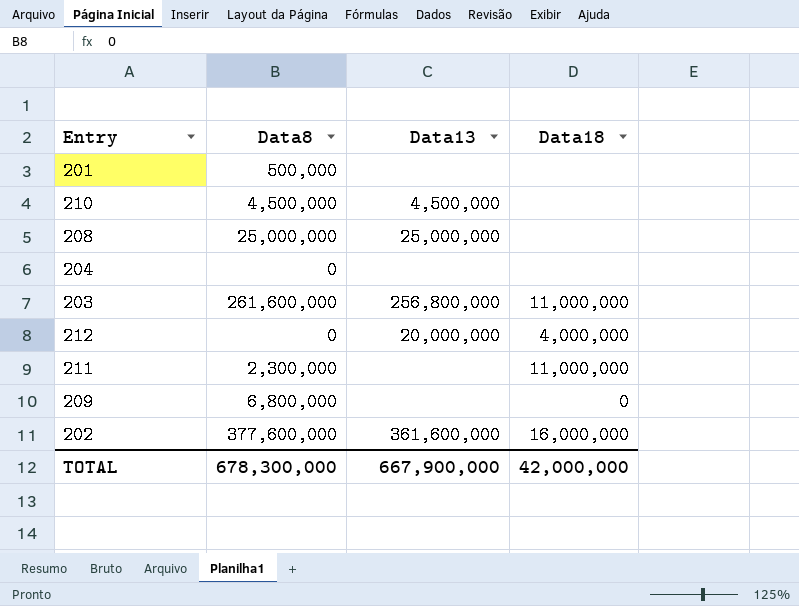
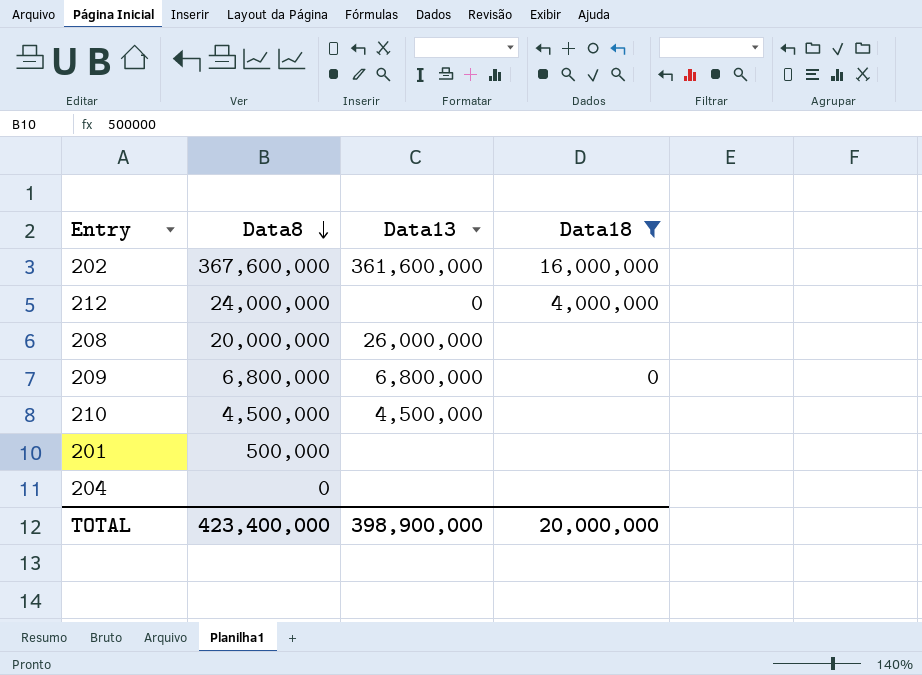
filter: none -> Data18 != 11,000,000
row order: none -> Data8 descending
202 | Data8: 377,600,000 -> 367,600,000
212 | Data8: 0 -> 24,000,000
212 | Data13: 20,000,000 -> 0
208 | Data8: 25,000,000 -> 20,000,000
208 | Data13: 25,000,000 -> 26,000,000
209 | Data13: none -> 6,800,000
TOTAL | Data8: 678,300,000 -> 423,400,000
TOTAL | Data13: 667,900,000 -> 398,900,000
TOTAL | Data18: 42,000,000 -> 20,000,000

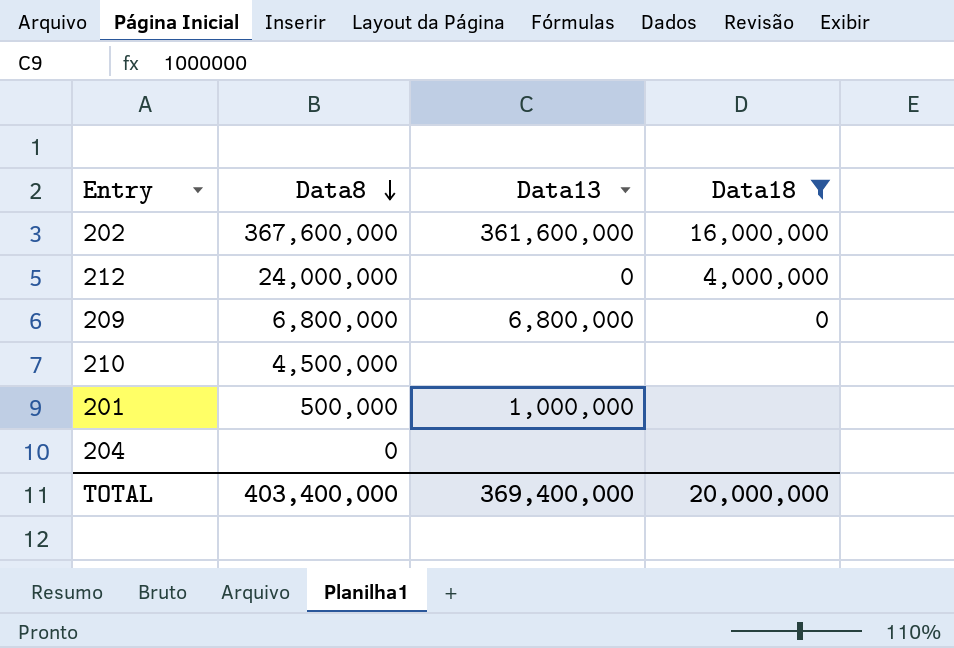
row 208: 20,000,000 | 26,000,000 | none -> none
210 | Data13: 4,500,000 -> none
201 | Data13: none -> 1,000,000
TOTAL | Data8: 423,400,000 -> 403,400,000
TOTAL | Data13: 398,900,000 -> 369,400,000

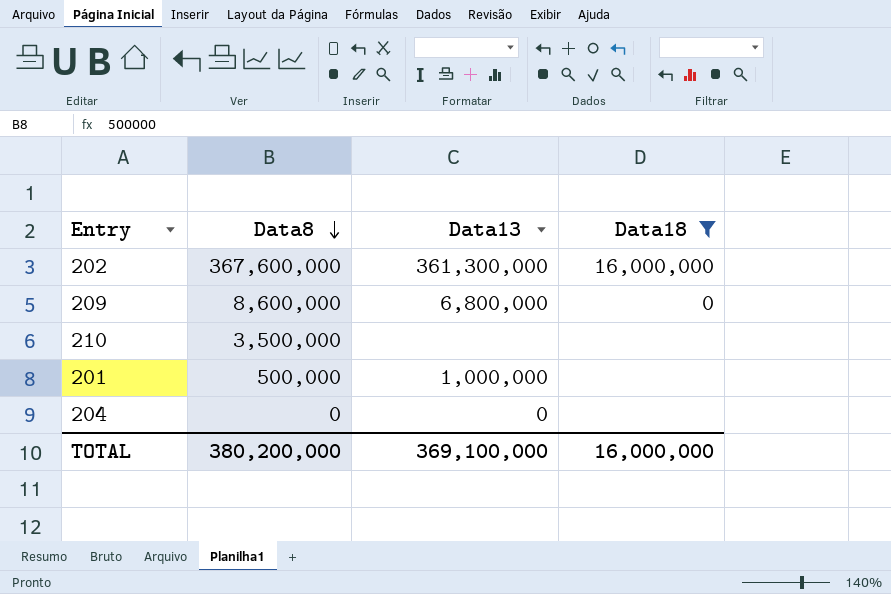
row 212: 24,000,000 | 0 | 4,000,000 -> none
202 | Data13: 361,600,000 -> 361,300,000
209 | Data8: 6,800,000 -> 8,600,000
210 | Data8: 4,500,000 -> 3,500,000
204 | Data13: none -> 0
TOTAL | Data8: 403,400,000 -> 380,200,000
TOTAL | Data13: 369,400,000 -> 369,100,000
TOTAL | Data18: 20,000,000 -> 16,000,000

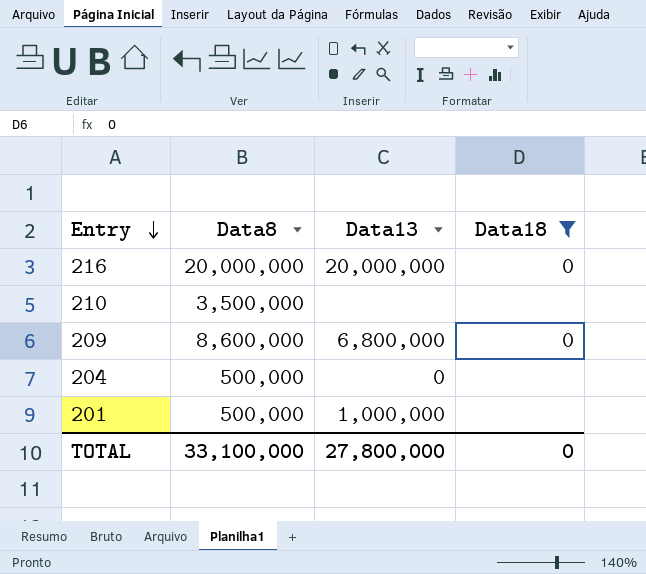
row order: Data8 descending -> Entry descending
row 202: 367,600,000 | 361,300,000 | 16,000,000 -> none
row 216: none -> 20,000,000 | 20,000,000 | 0
204 | Data8: 0 -> 500,000
TOTAL | Data8: 380,200,000 -> 33,100,000
TOTAL | Data13: 369,100,000 -> 27,800,000
TOTAL | Data18: 16,000,000 -> 0

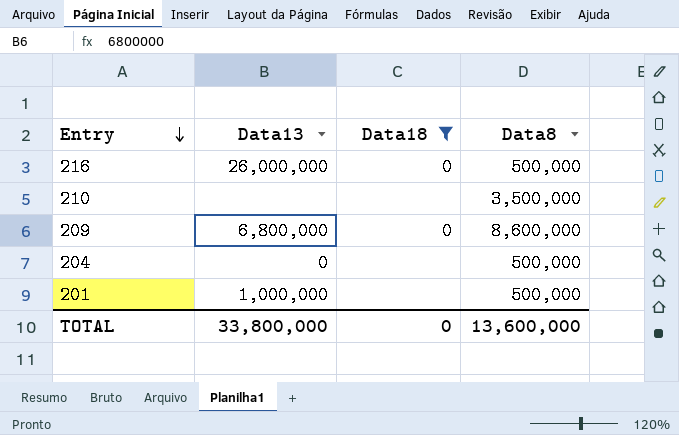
column Data8 | position: 2 -> 4
216 | Data13: 20,000,000 -> 26,000,000
216 | Data8: 20,000,000 -> 500,000
TOTAL | Data13: 27,800,000 -> 33,800,000
TOTAL | Data8: 33,100,000 -> 13,600,000

